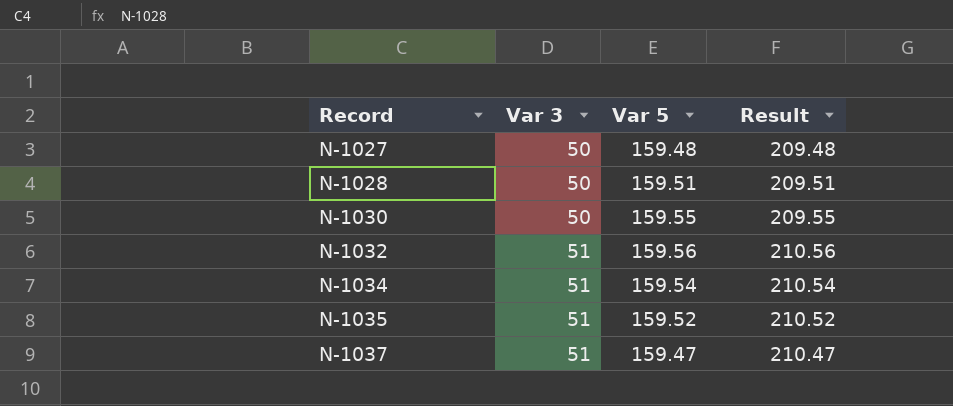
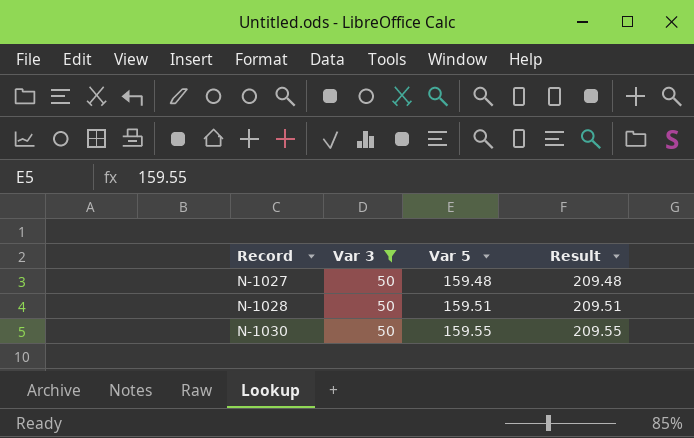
filter: none -> Var 3 = 50

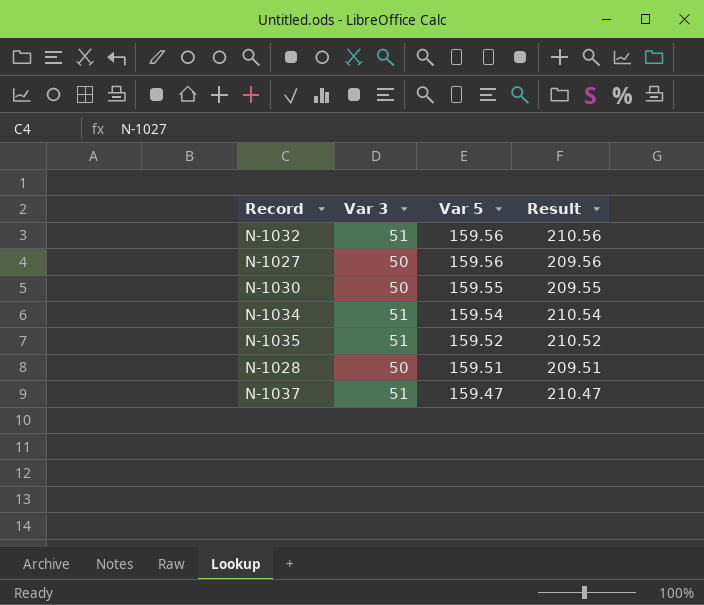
filter: Var 3 = 50 -> none
row order: Record ascending -> Var 5 descending
N-1027 | Var 5: 159.48 -> 159.56
N-1027 | Result: 209.48 -> 209.56

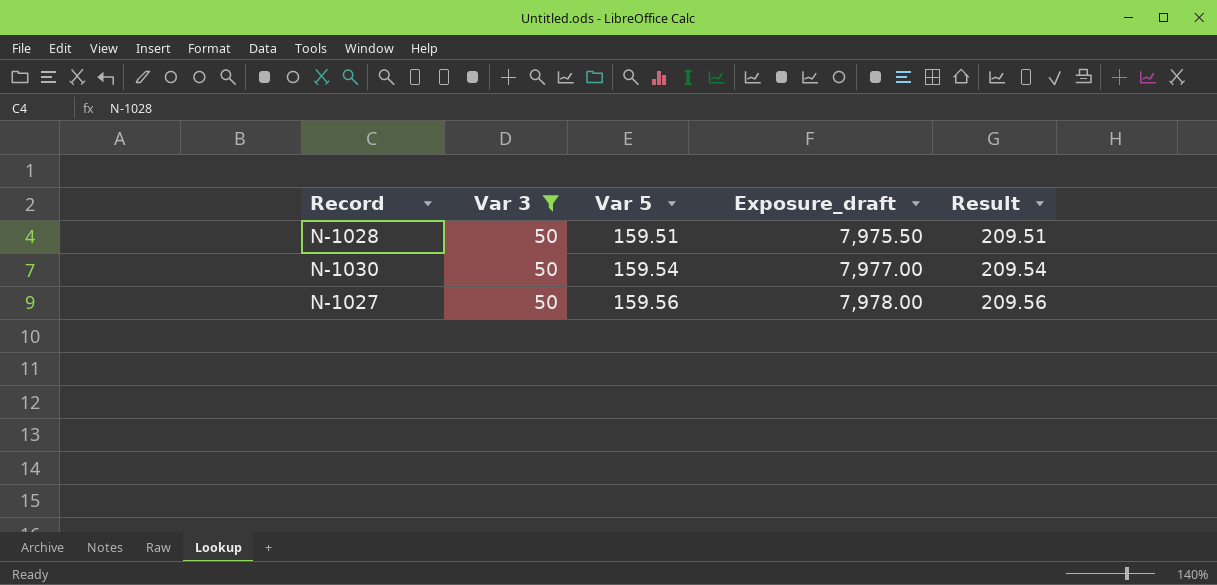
filter: none -> Var 3 = 50
row order: Var 5 descending -> Var 5 ascending
column Exposure_draft | formula: none -> [Var 3] * [Var 5]
N-1030 | Var 5: 159.55 -> 159.54
N-1030 | Result: 209.55 -> 209.54

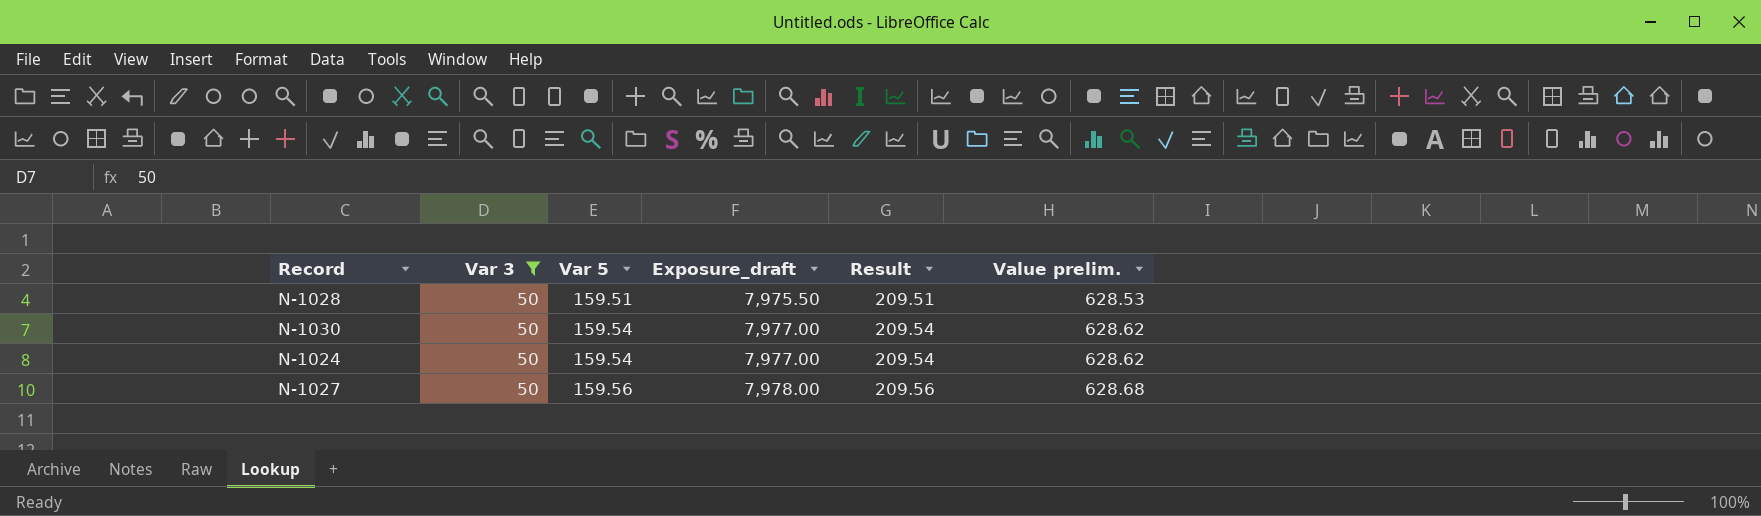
column Value prelim. | formula: none -> [Result] * 3
row N-1024: none -> 50 | 159.54 | 7,977.00 | 209.54 | 628.62

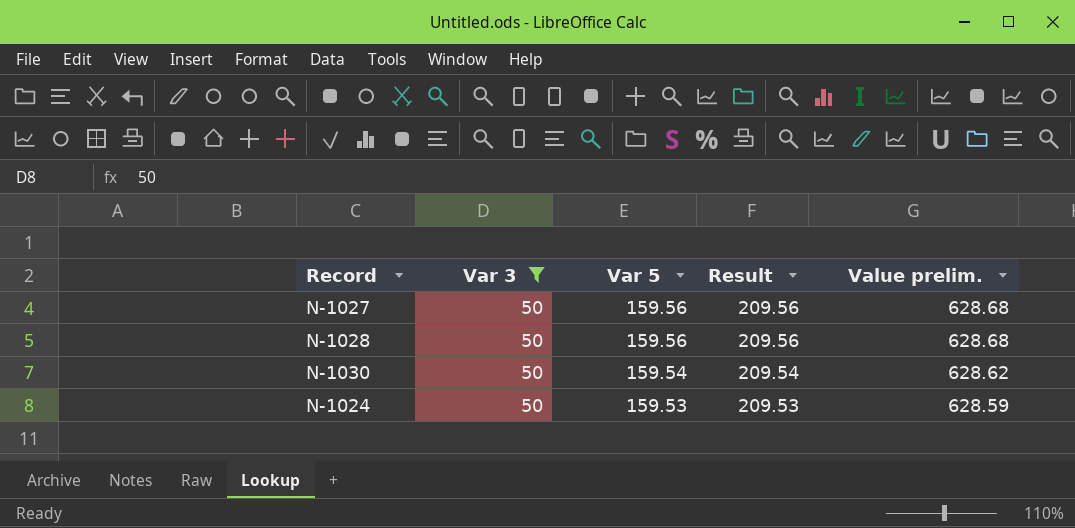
row order: Var 5 ascending -> Var 5 descending
column Exposure_draft | formula: [Var 3] * [Var 5] -> none
N-1028 | Var 5: 159.51 -> 159.56
N-1028 | Result: 209.51 -> 209.56
N-1028 | Value prelim.: 628.53 -> 628.68
N-1024 | Var 5: 159.54 -> 159.53
N-1024 | Result: 209.54 -> 209.53
N-1024 | Value prelim.: 628.62 -> 628.59

